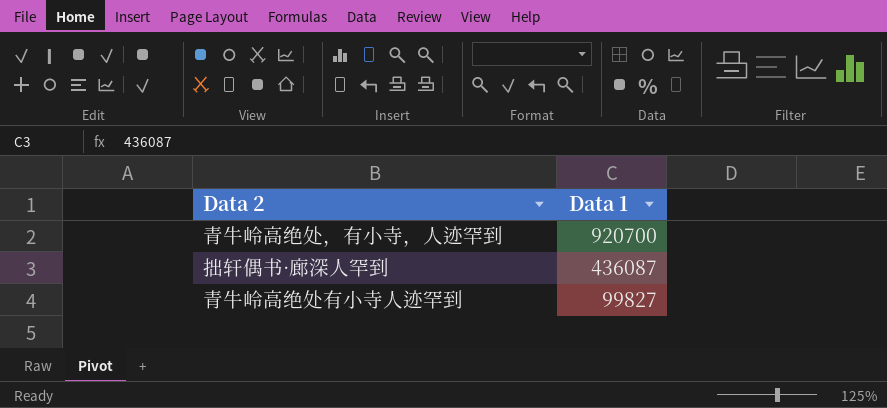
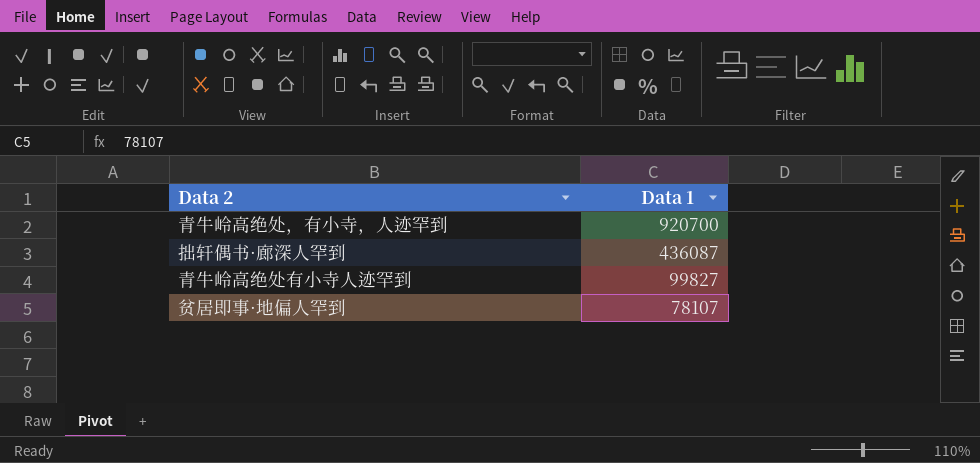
row 贫居即事·地偏人罕到: none -> 78107

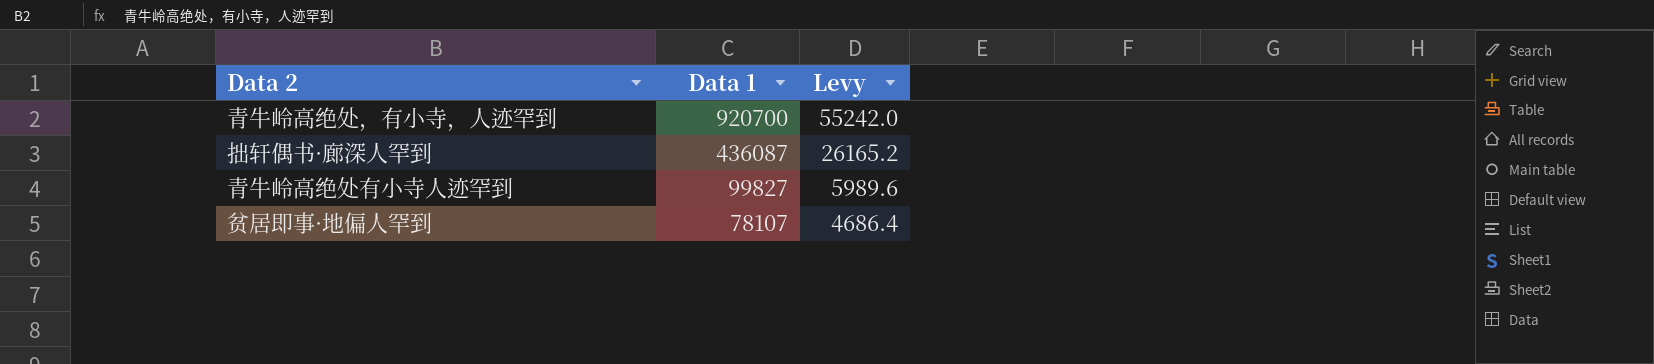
column Levy | formula: none -> [Data 1] * 0.06

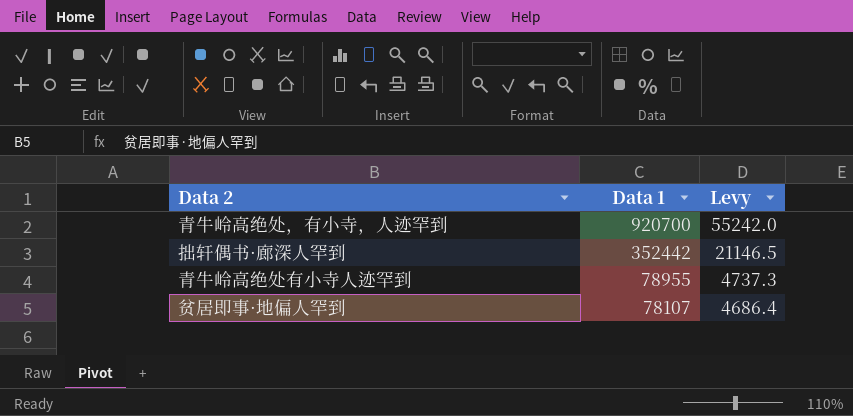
拙轩偶书·廊深人罕到 | Data 1: 436087 -> 352442
拙轩偶书·廊深人罕到 | Levy: 26165.2 -> 21146.5
青牛岭高绝处有小寺人迹罕到 | Data 1: 99827 -> 78955
青牛岭高绝处有小寺人迹罕到 | Levy: 5989.6 -> 4737.3

